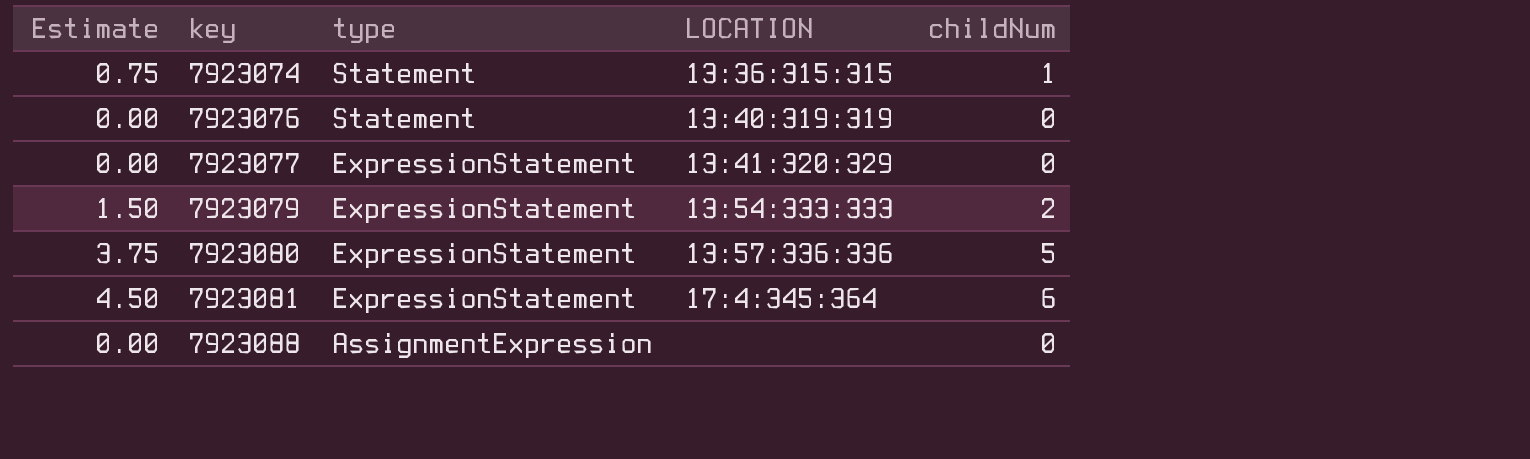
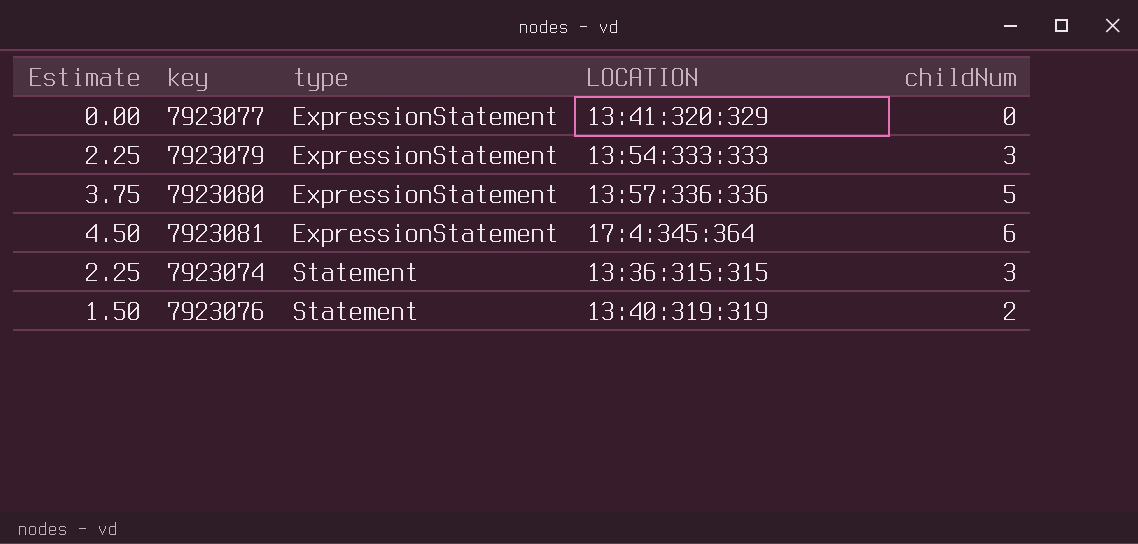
row order: key ascending -> type ascending
row 7923088: 0.00 | AssignmentExpression | none | 0 -> none
7923079 | Estimate: 1.50 -> 2.25
7923079 | childNum: 2 -> 3
7923074 | Estimate: 0.75 -> 2.25
7923074 | childNum: 1 -> 3
7923076 | Estimate: 0.00 -> 1.50
7923076 | childNum: 0 -> 2

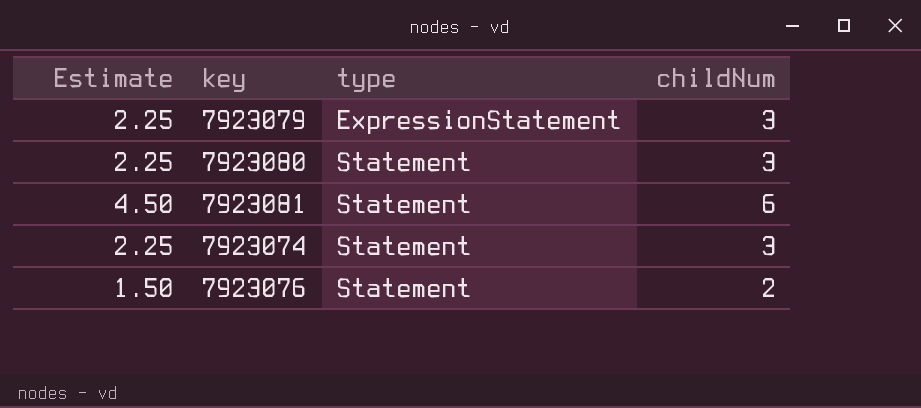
column LOCATION | position: 4 -> none
row 7923077: 0.00 | ExpressionStatement | 13:41:320:329 | 0 -> none
7923080 | Estimate: 3.75 -> 2.25
7923080 | type: ExpressionStatement -> Statement
7923080 | childNum: 5 -> 3
7923081 | type: ExpressionStatement -> Statement

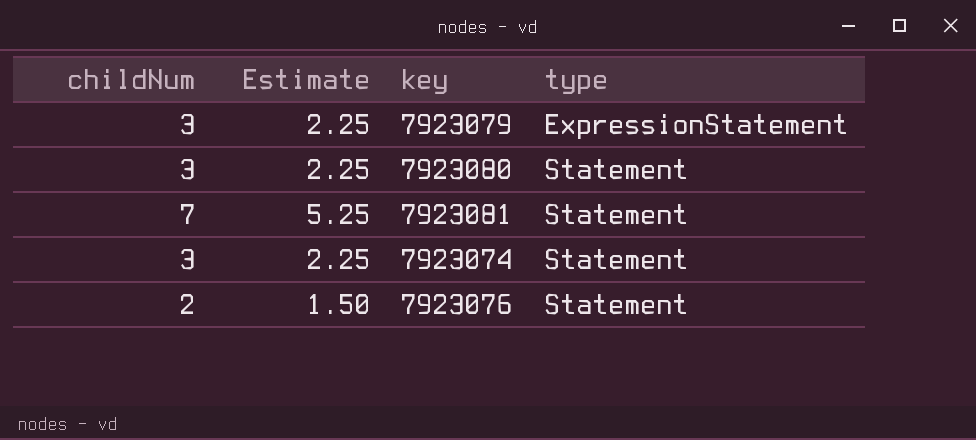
column childNum | position: 4 -> 1
7923081 | childNum: 6 -> 7
7923081 | Estimate: 4.50 -> 5.25

